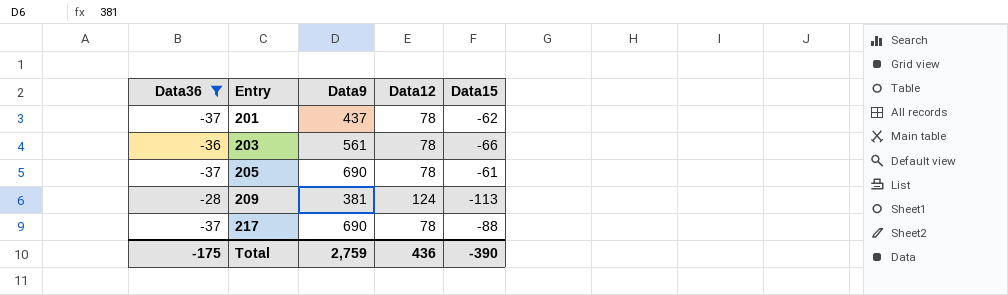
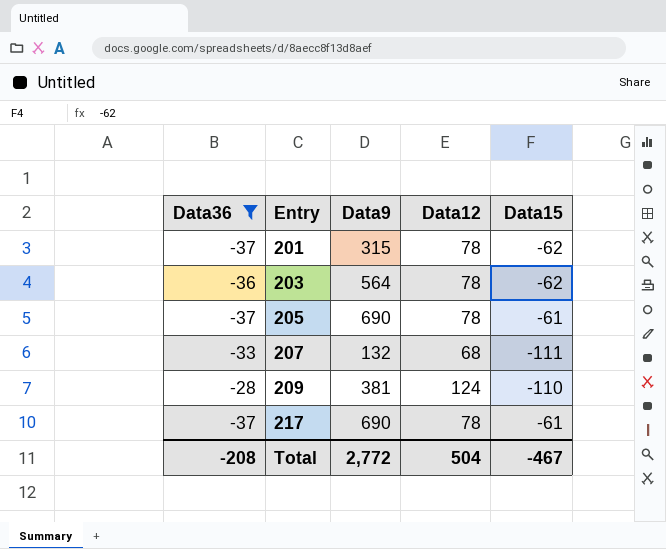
201 | Data9: 437 -> 315
203 | Data9: 561 -> 564
203 | Data15: -66 -> -62
row 207: none -> -33 | 132 | 68 | -111
209 | Data15: -113 -> -110
217 | Data15: -88 -> -61
Total | Data36: -175 -> -208
Total | Data9: 2,759 -> 2,772
Total | Data12: 436 -> 504
Total | Data15: -390 -> -467

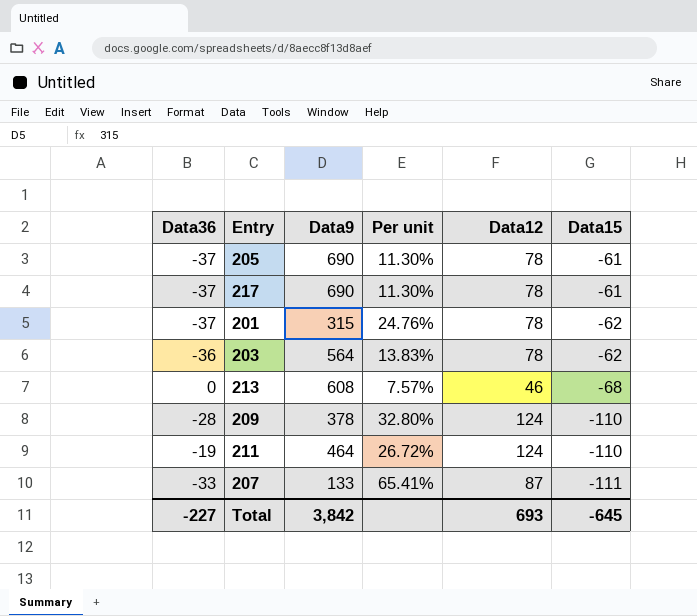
filter: Data36 <= -28 -> none
row order: Entry ascending -> Data15 descending
column Per unit | formula: none -> [Data12] / [Data9]
209 | Data9: 381 -> 378
207 | Data9: 132 -> 133
207 | Data12: 68 -> 87
Total | Data36: -208 -> -227
Total | Data9: 2,772 -> 3,842
Total | Data12: 504 -> 693
Total | Data15: -467 -> -645

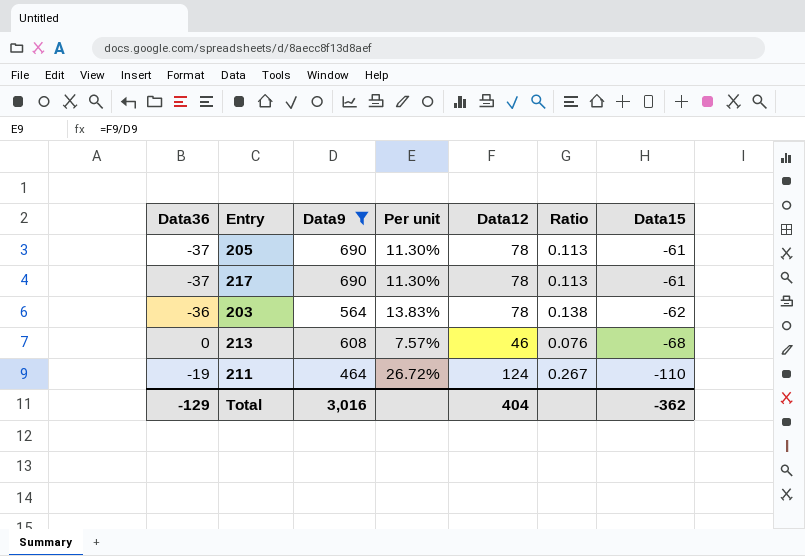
filter: none -> Data9 >= 464
column Ratio | formula: none -> [Data12] / [Data9]
Total | Data36: -227 -> -129
Total | Data9: 3,842 -> 3,016
Total | Data12: 693 -> 404
Total | Data15: -645 -> -362

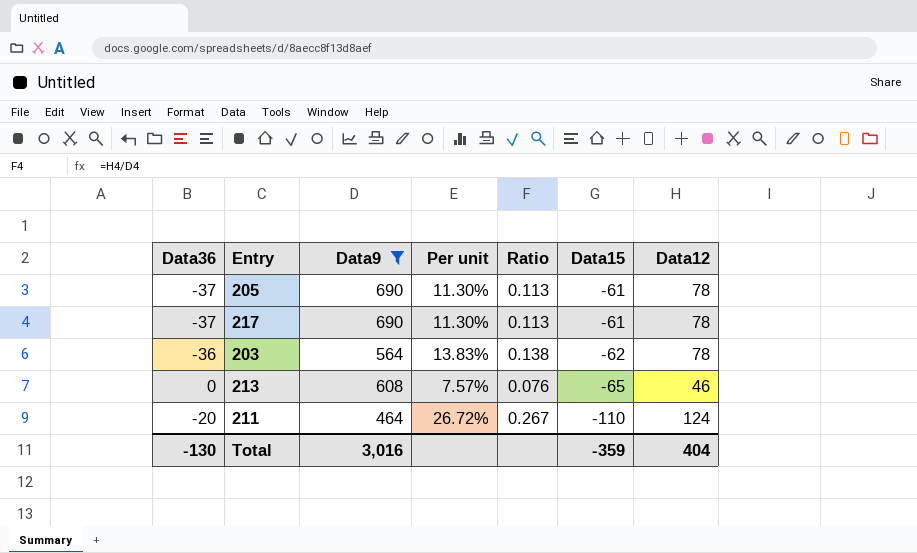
column Data12 | position: 5 -> 7
213 | Data15: -68 -> -65
211 | Data36: -19 -> -20
Total | Data36: -129 -> -130
Total | Data15: -362 -> -359

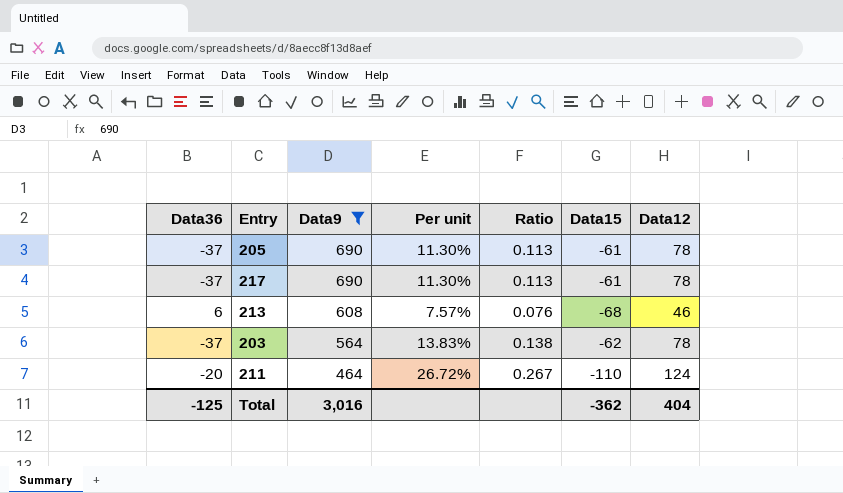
row order: Data15 descending -> Data9 descending
213 | Data36: 0 -> 6
213 | Data15: -65 -> -68
203 | Data36: -36 -> -37
Total | Data36: -130 -> -125
Total | Data15: -359 -> -362

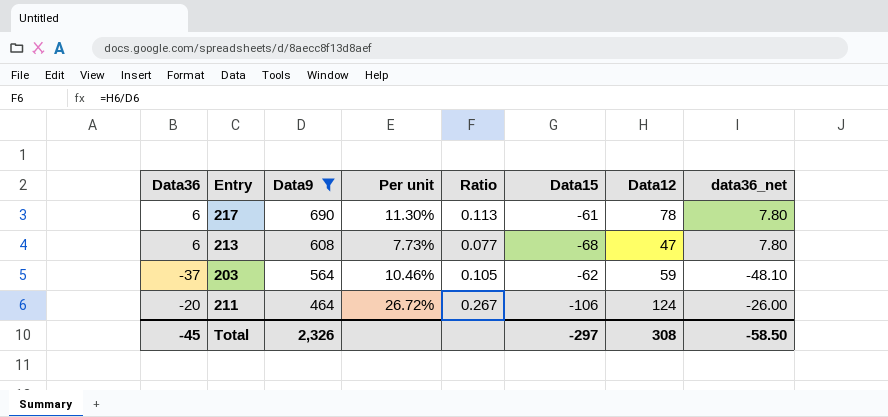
column data36_net | formula: none -> [Data36] * 1.3
row 205: -37 | 690 | 11.30% | 0.113 | -61 | 78 -> none
217 | Data36: -37 -> 6
213 | Per unit: 7.57% -> 7.73%
213 | Ratio: 0.076 -> 0.077
213 | Data12: 46 -> 47
203 | Per unit: 13.83% -> 10.46%
203 | Ratio: 0.138 -> 0.105
203 | Data12: 78 -> 59
211 | Data15: -110 -> -106
Total | Data36: -125 -> -45
Total | Data9: 3,016 -> 2,326
Total | Data15: -362 -> -297
Total | Data12: 404 -> 308

